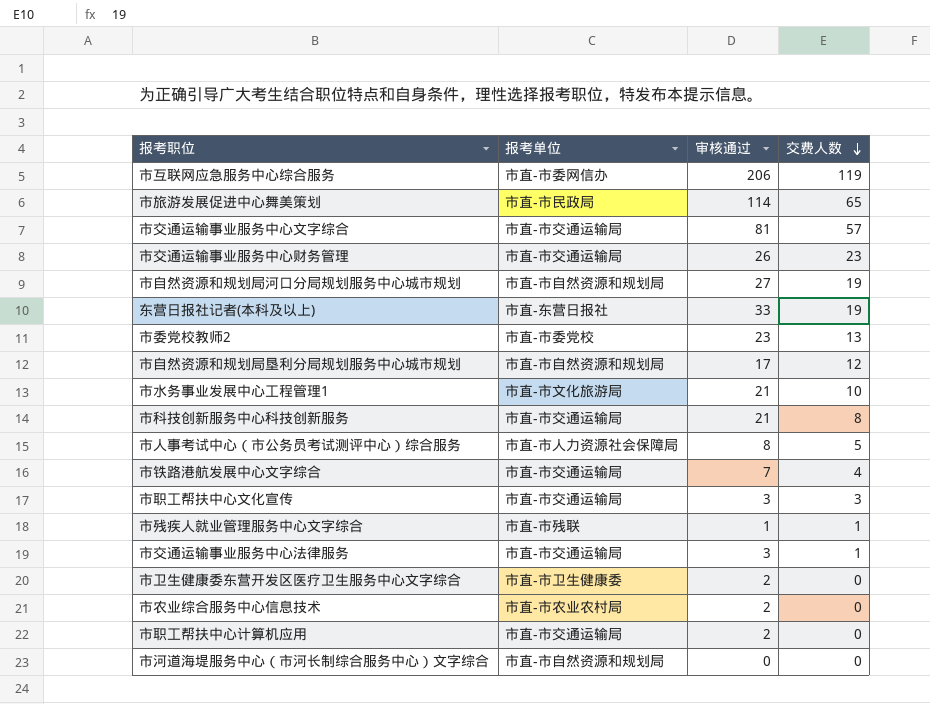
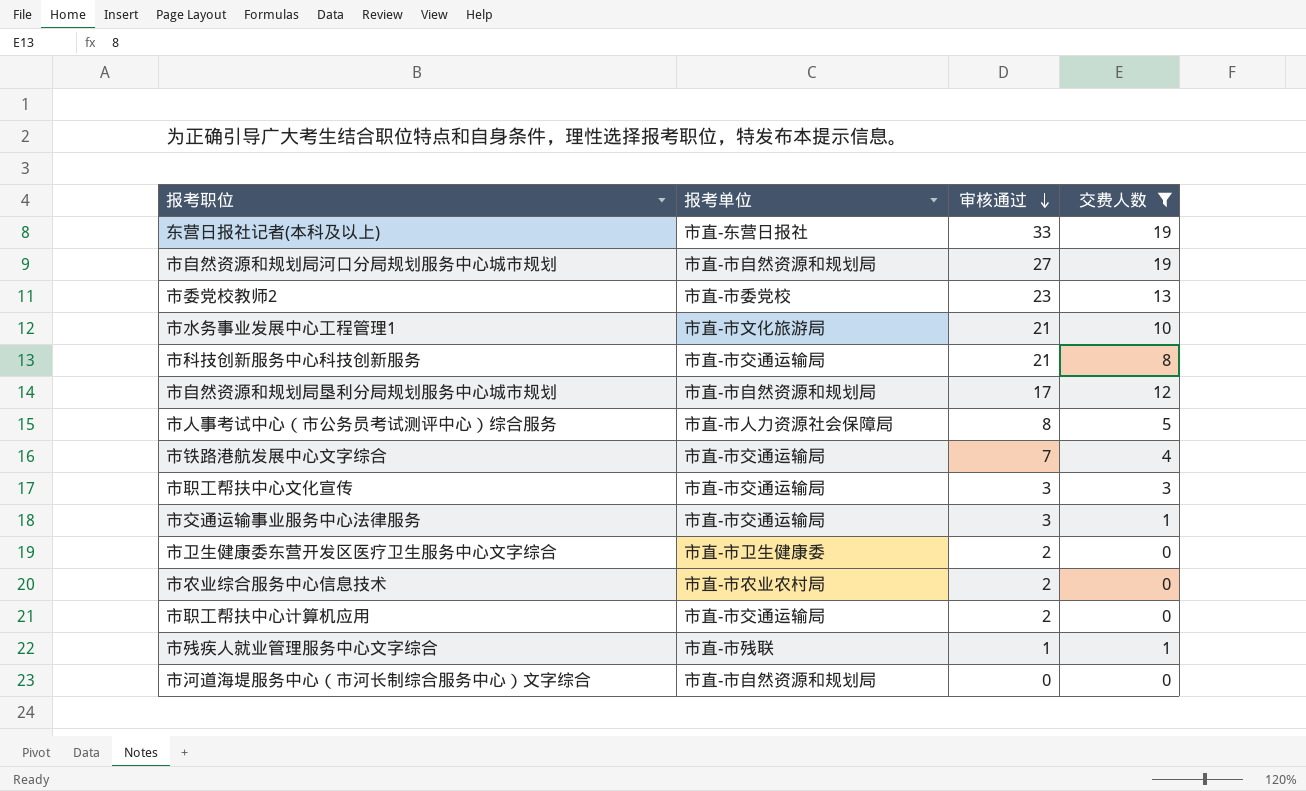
filter: none -> 交费人数 <= 19
row order: 交费人数 descending -> 审核通过 descending

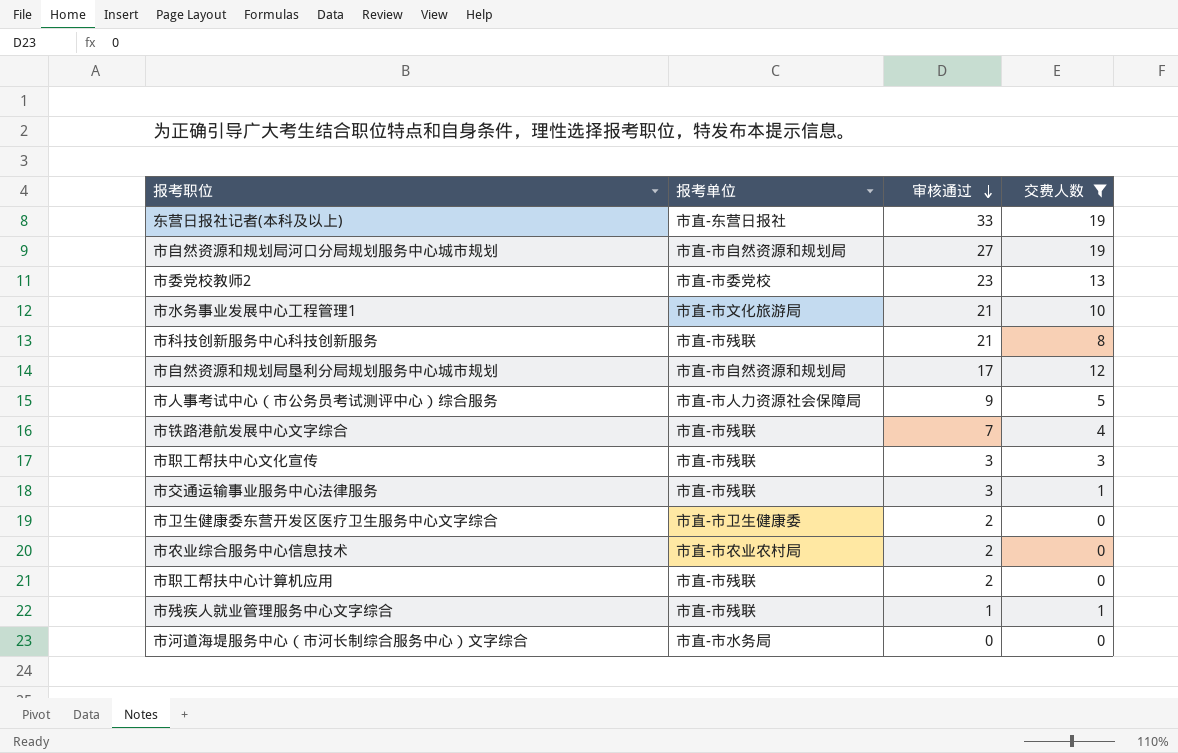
市科技创新服务中心科技创新服务 | 报考单位: 市直-市交通运输局 -> 市直-市残联
市人事考试中心（市公务员考试测评中心）综合服务 | 审核通过: 8 -> 9
市铁路港航发展中心文字综合 | 报考单位: 市直-市交通运输局 -> 市直-市残联
市职工帮扶中心文化宣传 | 报考单位: 市直-市交通运输局 -> 市直-市残联
市交通运输事业服务中心法律服务 | 报考单位: 市直-市交通运输局 -> 市直-市残联
市职工帮扶中心计算机应用 | 报考单位: 市直-市交通运输局 -> 市直-市残联
市河道海堤服务中心（市河长制综合服务中心）文字综合 | 报考单位: 市直-市自然资源和规划局 -> 市直-市水务局

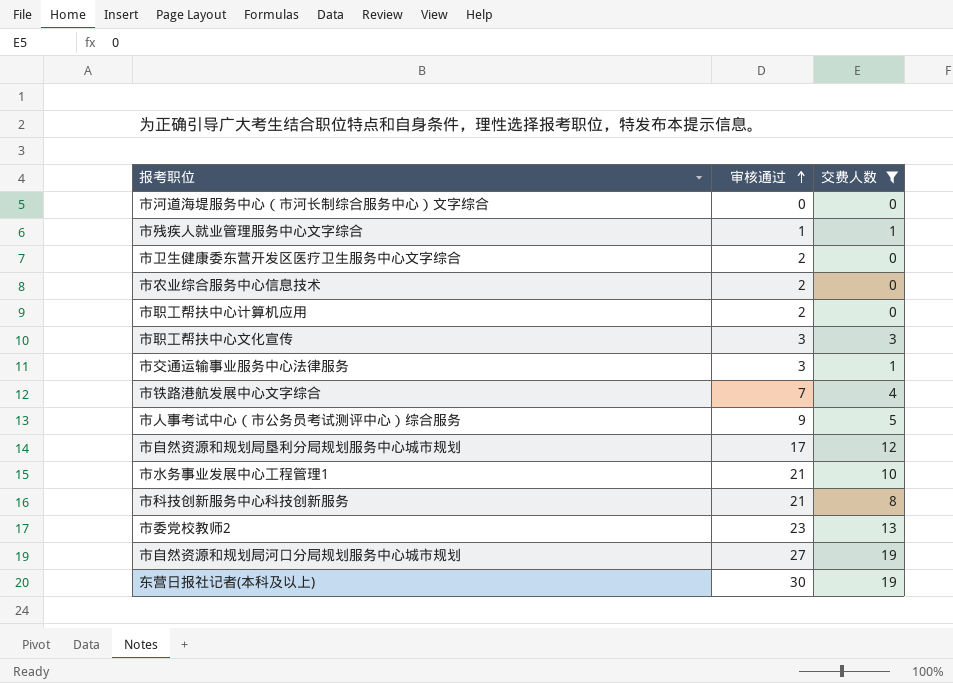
row order: 审核通过 descending -> 审核通过 ascending
column 报考单位 | position: 2 -> none
东营日报社记者(本科及以上) | 审核通过: 33 -> 30

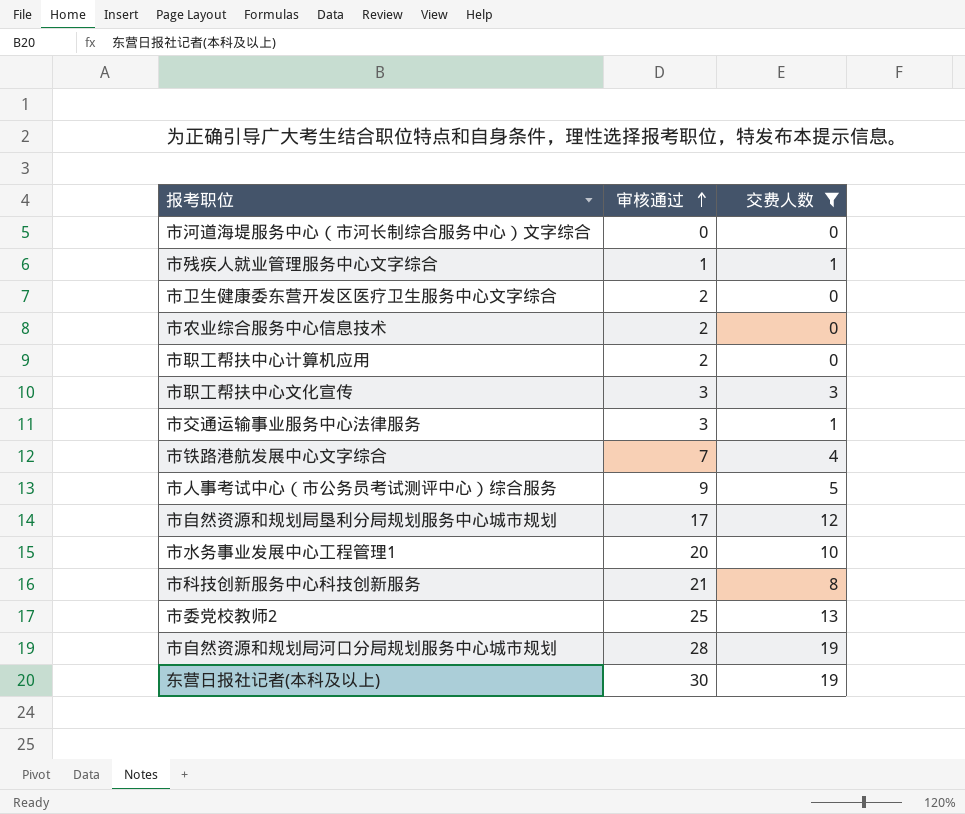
市水务事业发展中心工程管理1 | 审核通过: 21 -> 20
市委党校教师2 | 审核通过: 23 -> 25
市自然资源和规划局河口分局规划服务中心城市规划 | 审核通过: 27 -> 28

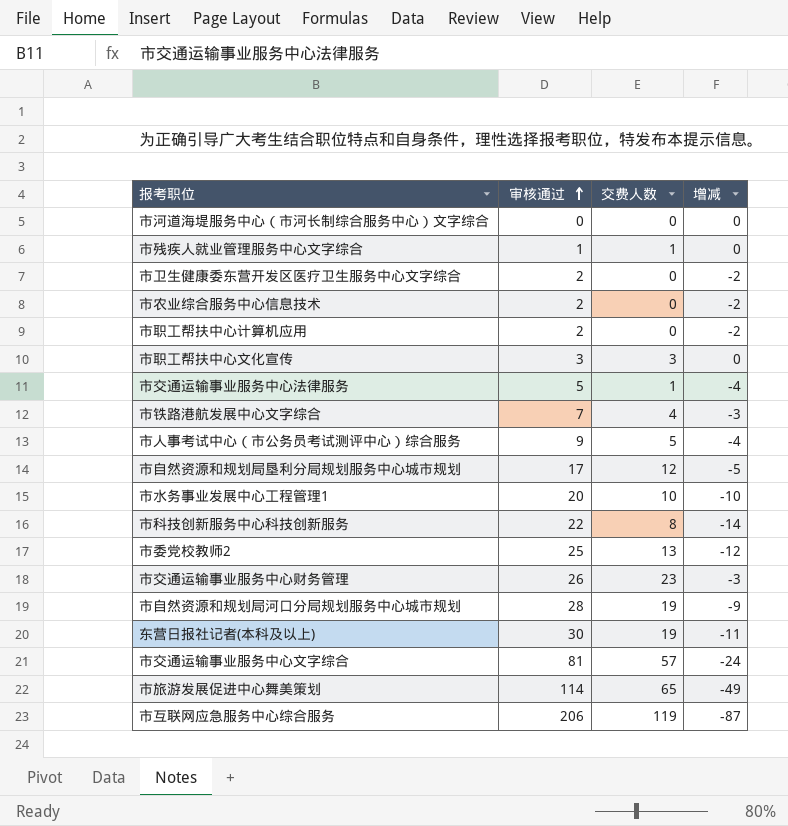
filter: 交费人数 <= 19 -> none
column 增减 | formula: none -> [交费人数] - [审核通过]
市交通运输事业服务中心法律服务 | 审核通过: 3 -> 5
市科技创新服务中心科技创新服务 | 审核通过: 21 -> 22

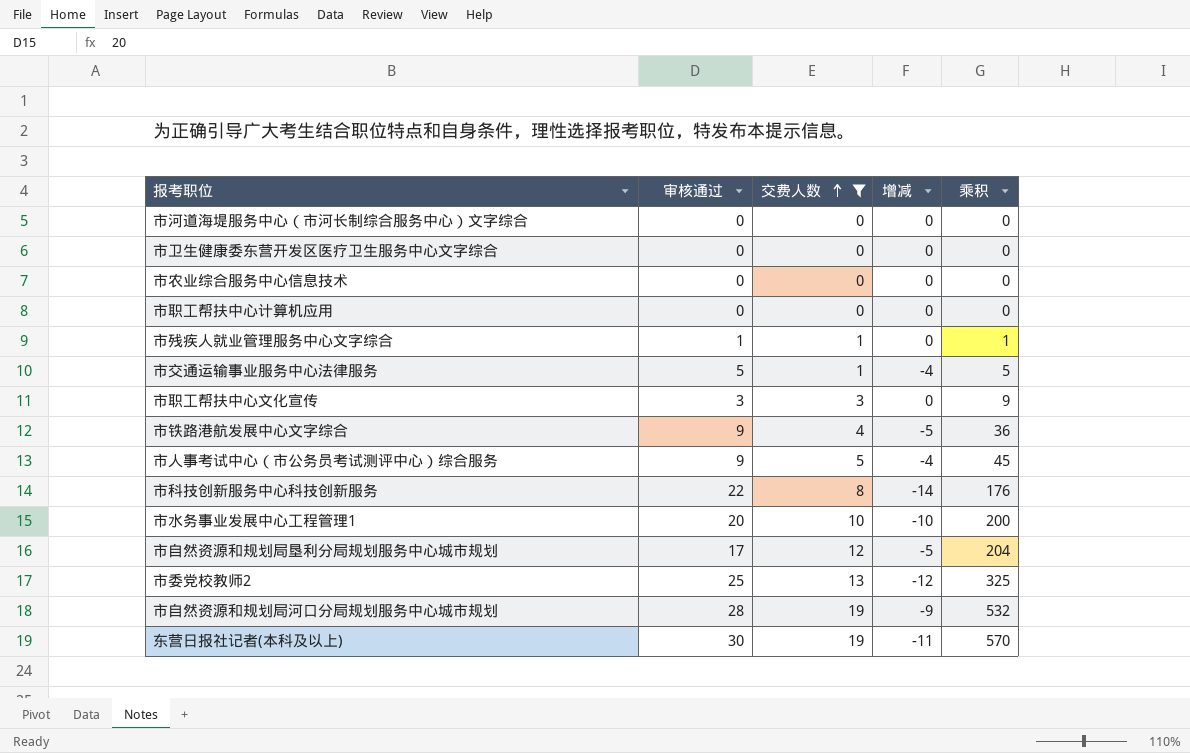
filter: none -> 交费人数 <= 19
row order: 审核通过 ascending -> 交费人数 ascending
column 乘积 | formula: none -> [审核通过] * [交费人数]
市卫生健康委东营开发区医疗卫生服务中心文字综合 | 审核通过: 2 -> 0
市卫生健康委东营开发区医疗卫生服务中心文字综合 | 增减: -2 -> 0
市农业综合服务中心信息技术 | 审核通过: 2 -> 0
市农业综合服务中心信息技术 | 增减: -2 -> 0
市职工帮扶中心计算机应用 | 审核通过: 2 -> 0
市职工帮扶中心计算机应用 | 增减: -2 -> 0
市铁路港航发展中心文字综合 | 审核通过: 7 -> 9
市铁路港航发展中心文字综合 | 增减: -3 -> -5

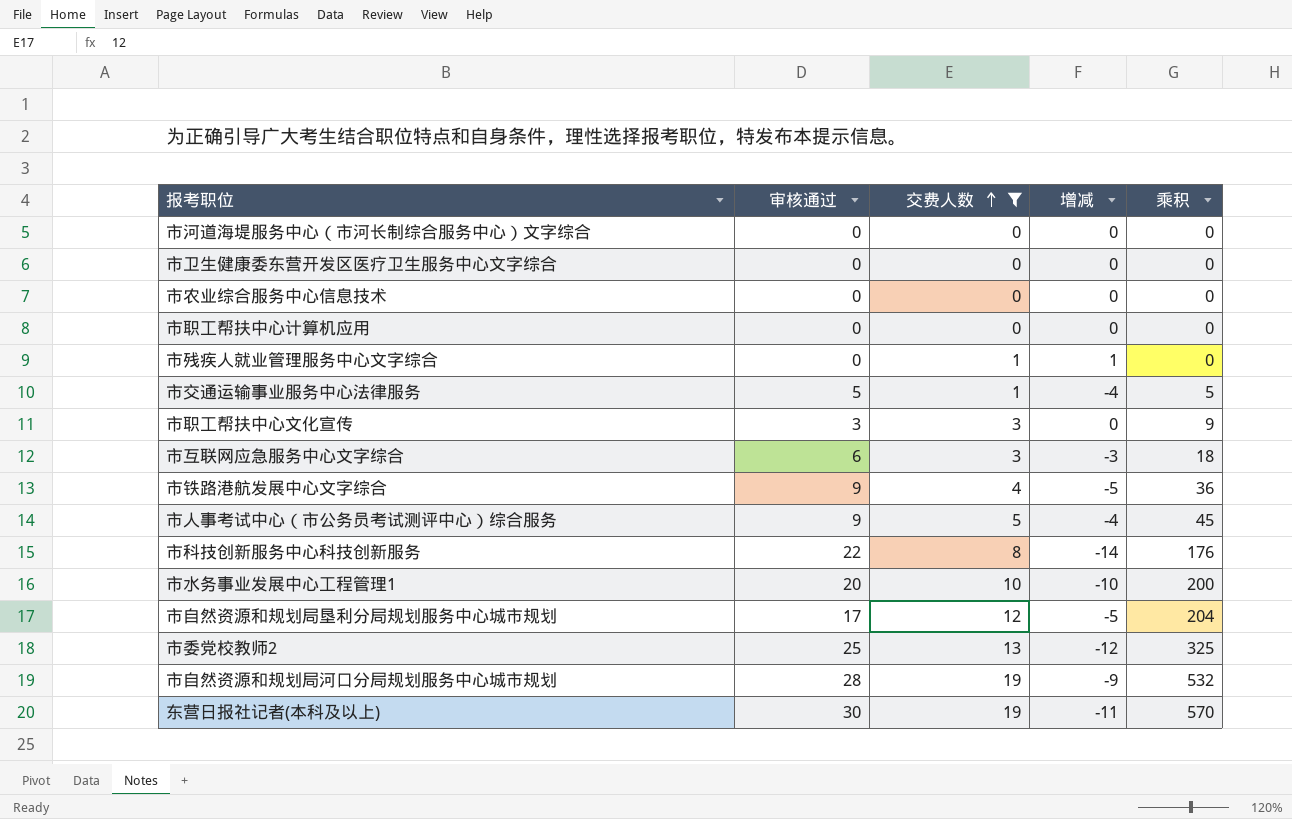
市残疾人就业管理服务中心文字综合 | 审核通过: 1 -> 0
市残疾人就业管理服务中心文字综合 | 增减: 0 -> 1
市残疾人就业管理服务中心文字综合 | 乘积: 1 -> 0
row 市互联网应急服务中心文字综合: none -> 6 | 3 | -3 | 18

